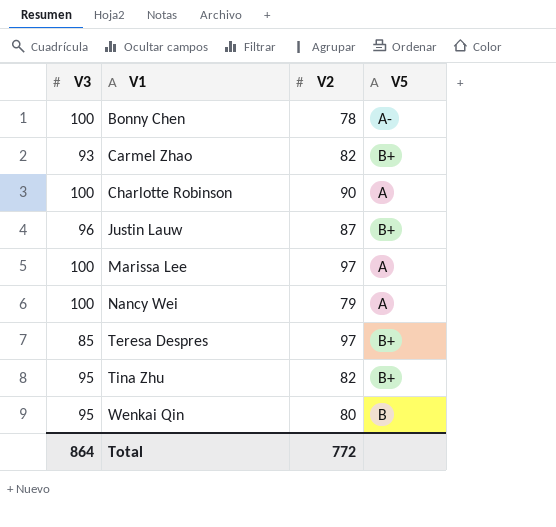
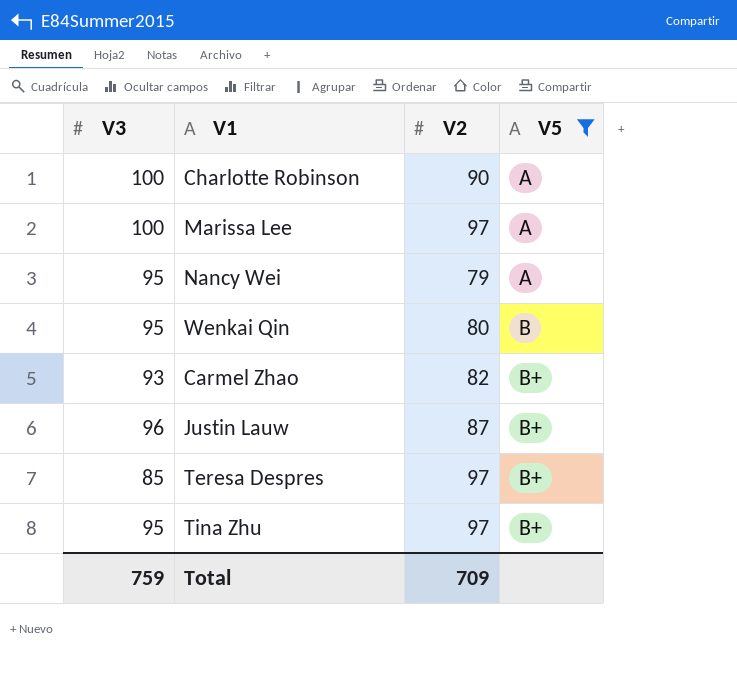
filter: none -> V5 != A-
row order: V1 ascending -> V5 ascending
Nancy Wei | V3: 100 -> 95
Tina Zhu | V2: 82 -> 97
Total | V3: 864 -> 759
Total | V2: 772 -> 709

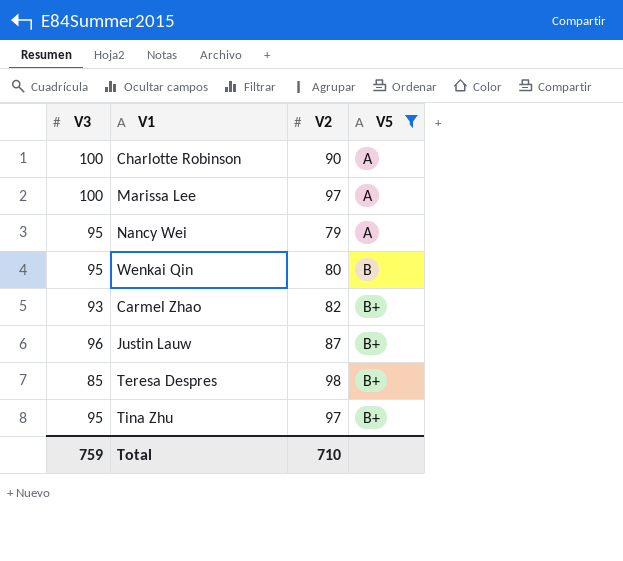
Teresa Despres | V2: 97 -> 98
Total | V2: 709 -> 710

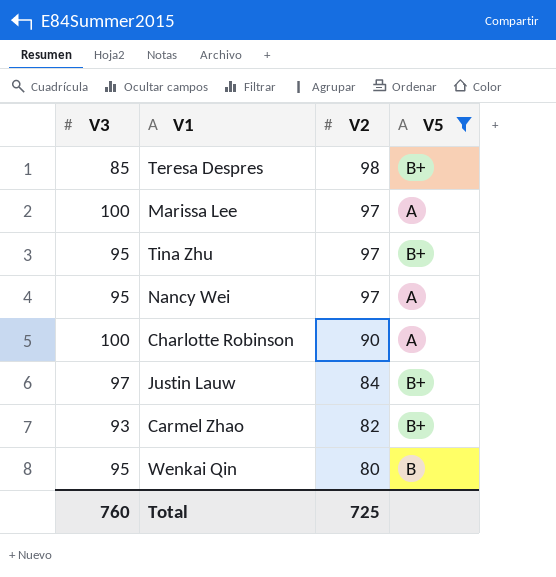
row order: V5 ascending -> V2 descending
Nancy Wei | V2: 79 -> 97
Justin Lauw | V3: 96 -> 97
Justin Lauw | V2: 87 -> 84
Total | V3: 759 -> 760
Total | V2: 710 -> 725

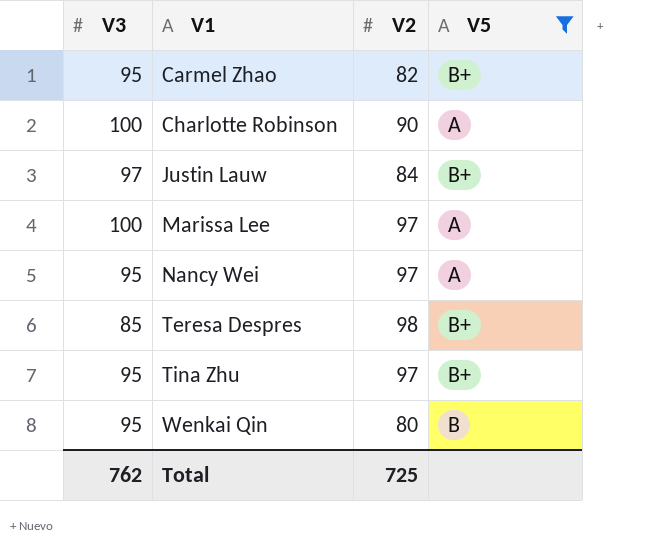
row order: V2 descending -> V1 ascending
Carmel Zhao | V3: 93 -> 95
Total | V3: 760 -> 762

